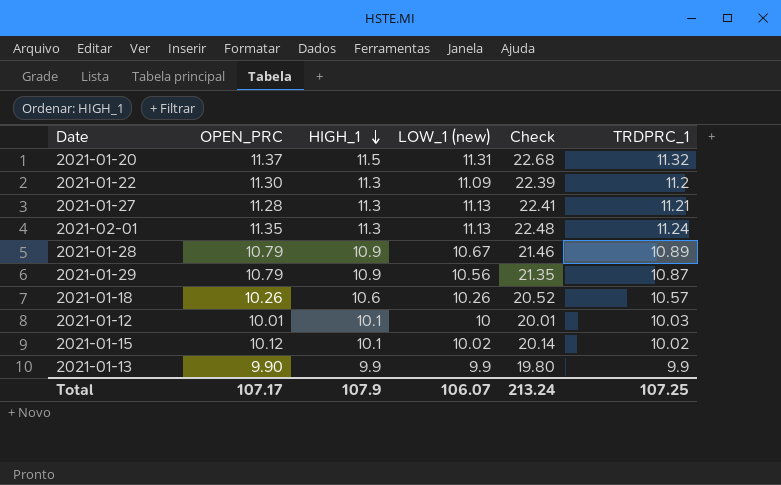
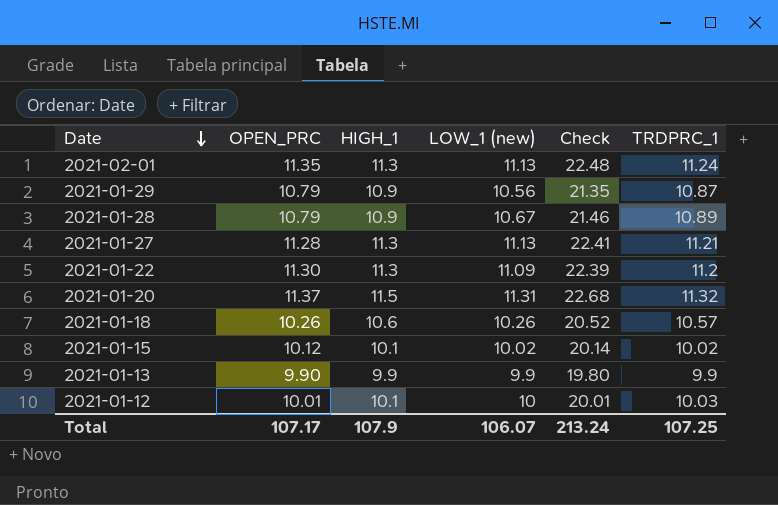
row order: HIGH_1 descending -> Date descending

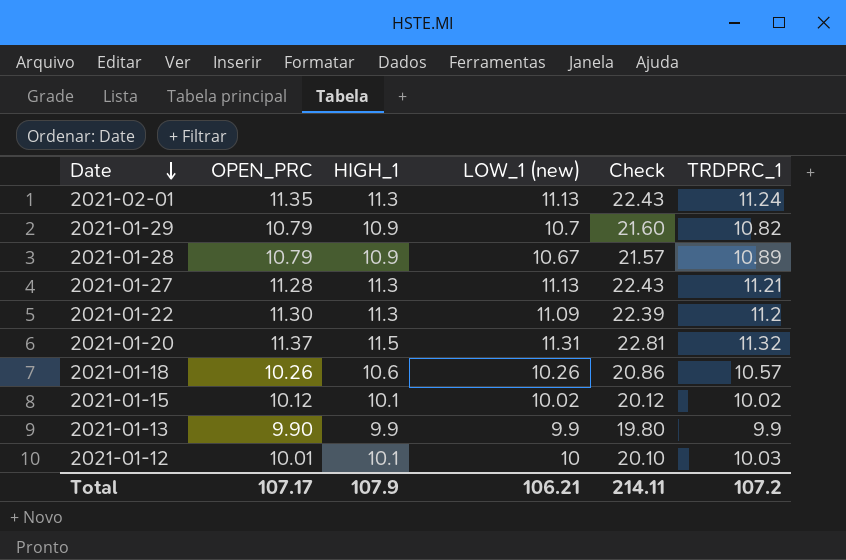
column Check | formula: [OPEN_PRC] + [LOW_1 (new)] -> [HIGH_1] + [LOW_1 (new)]
2021-01-29 | LOW_1 (new): 10.56 -> 10.7
2021-01-29 | TRDPRC_1: 10.87 -> 10.82
Total | LOW_1 (new): 106.07 -> 106.21
Total | Check: 213.24 -> 214.11
Total | TRDPRC_1: 107.25 -> 107.2

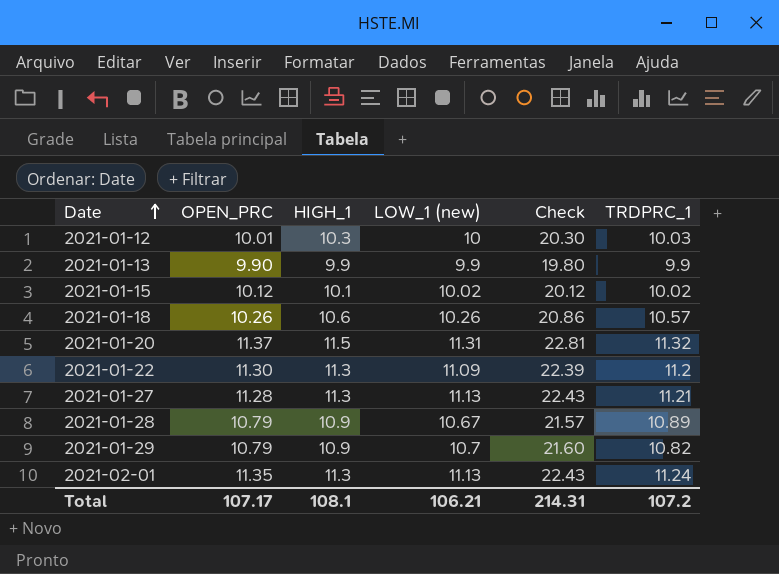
row order: Date descending -> Date ascending
2021-01-12 | HIGH_1: 10.1 -> 10.3
2021-01-12 | Check: 20.10 -> 20.30
Total | HIGH_1: 107.9 -> 108.1
Total | Check: 214.11 -> 214.31

